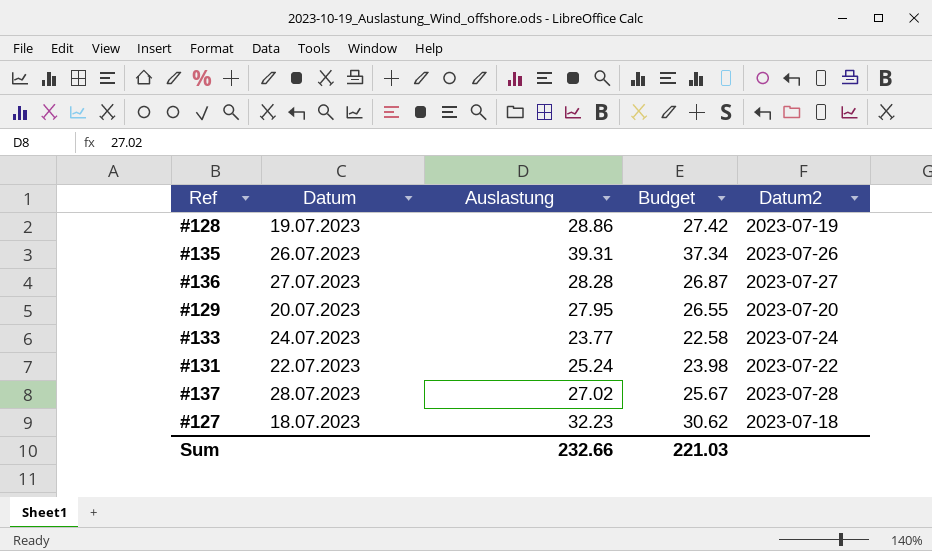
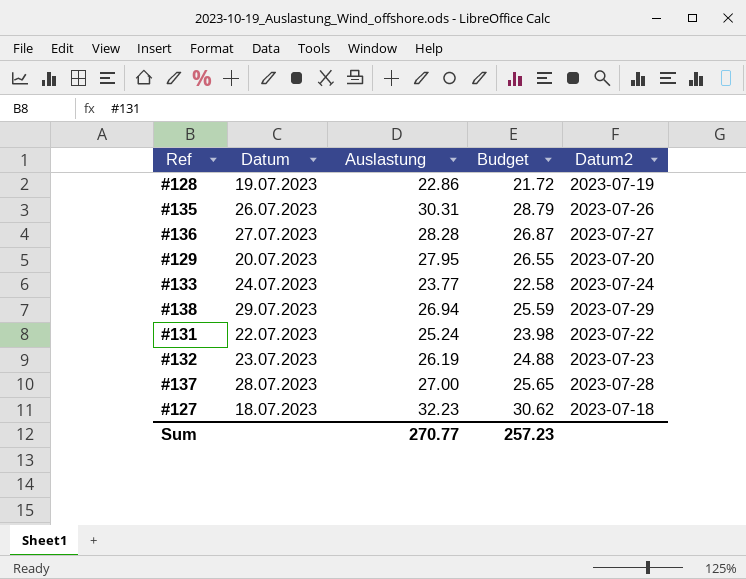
#128 | Auslastung: 28.86 -> 22.86
#128 | Budget: 27.42 -> 21.72
#135 | Auslastung: 39.31 -> 30.31
#135 | Budget: 37.34 -> 28.79
row #138: none -> 29.07.2023 | 26.94 | 25.59 | 2023-07-29
row #132: none -> 23.07.2023 | 26.19 | 24.88 | 2023-07-23
#137 | Auslastung: 27.02 -> 27.00
#137 | Budget: 25.67 -> 25.65
Sum | Auslastung: 232.66 -> 270.77
Sum | Budget: 221.03 -> 257.23

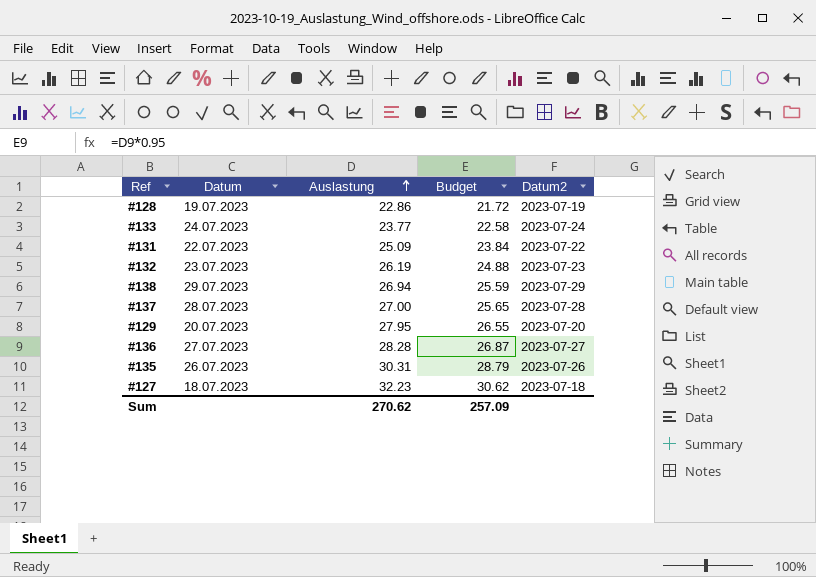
row order: none -> Auslastung ascending
#131 | Auslastung: 25.24 -> 25.09
#131 | Budget: 23.98 -> 23.84
Sum | Auslastung: 270.77 -> 270.62
Sum | Budget: 257.23 -> 257.09

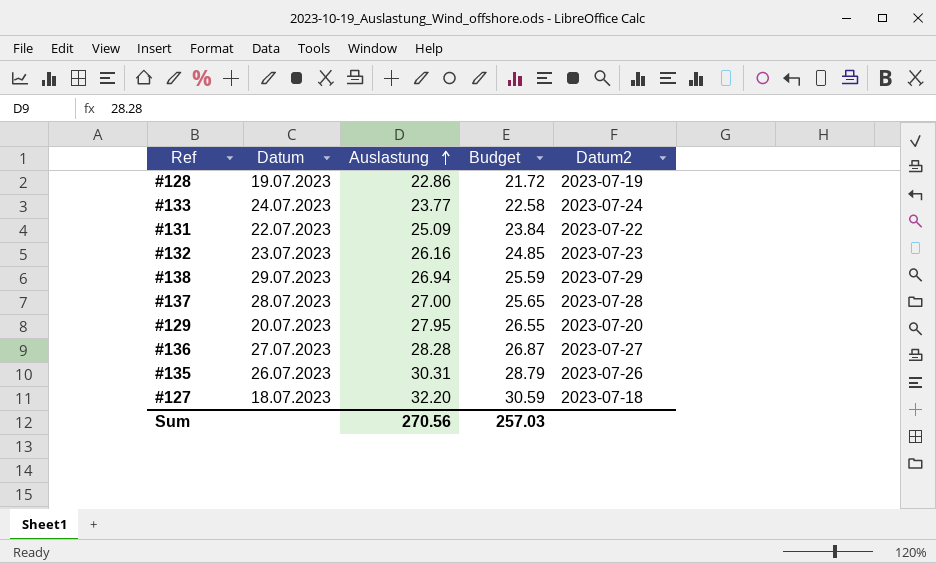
#132 | Auslastung: 26.19 -> 26.16
#132 | Budget: 24.88 -> 24.85
#127 | Auslastung: 32.23 -> 32.20
#127 | Budget: 30.62 -> 30.59
Sum | Auslastung: 270.62 -> 270.56
Sum | Budget: 257.09 -> 257.03

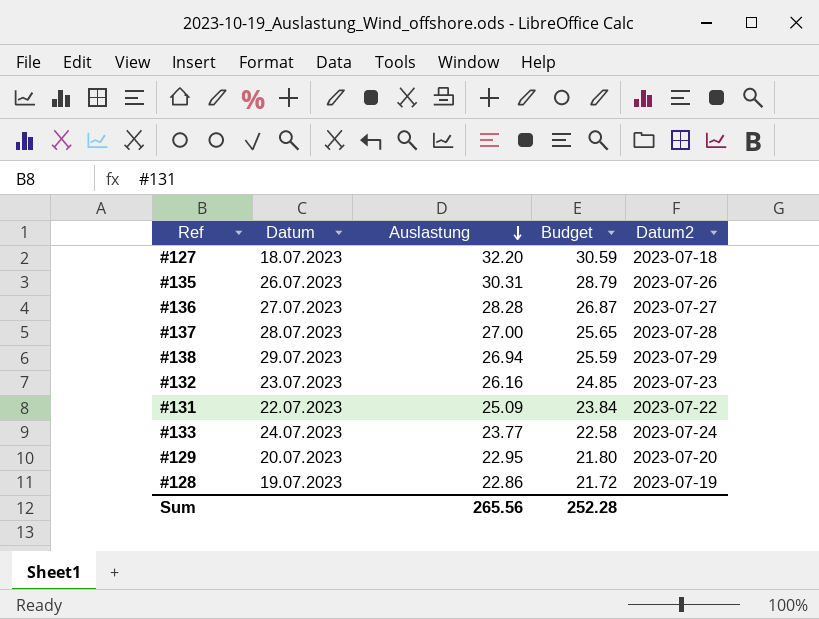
row order: Auslastung ascending -> Auslastung descending
#129 | Auslastung: 27.95 -> 22.95
#129 | Budget: 26.55 -> 21.80
Sum | Auslastung: 270.56 -> 265.56
Sum | Budget: 257.03 -> 252.28

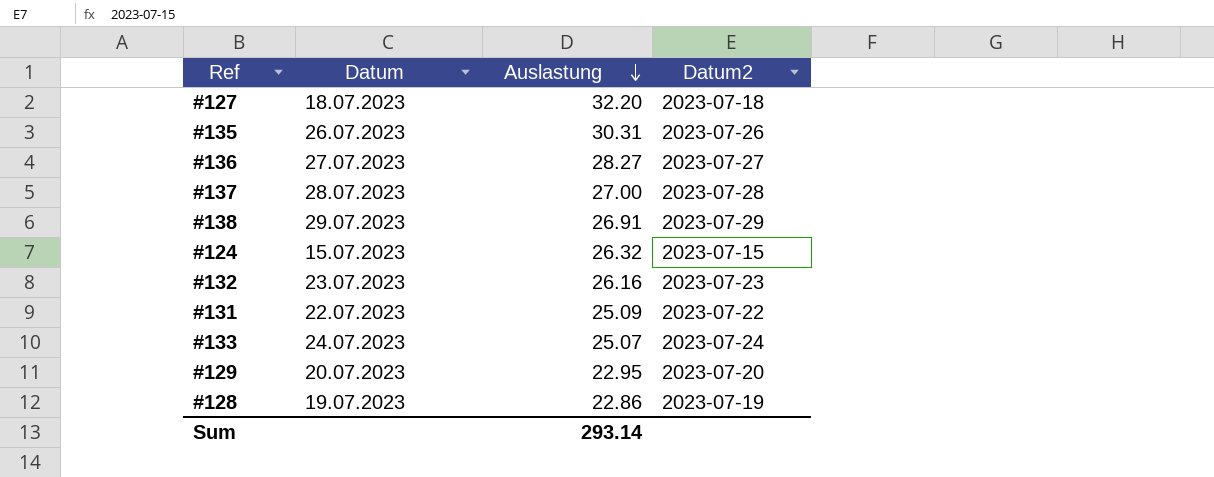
column Budget | formula: [Auslastung] * 0.95 -> none
#136 | Auslastung: 28.28 -> 28.27
#138 | Auslastung: 26.94 -> 26.91
row #124: none -> 15.07.2023 | 26.32 | 2023-07-15
#133 | Auslastung: 23.77 -> 25.07
Sum | Auslastung: 265.56 -> 293.14

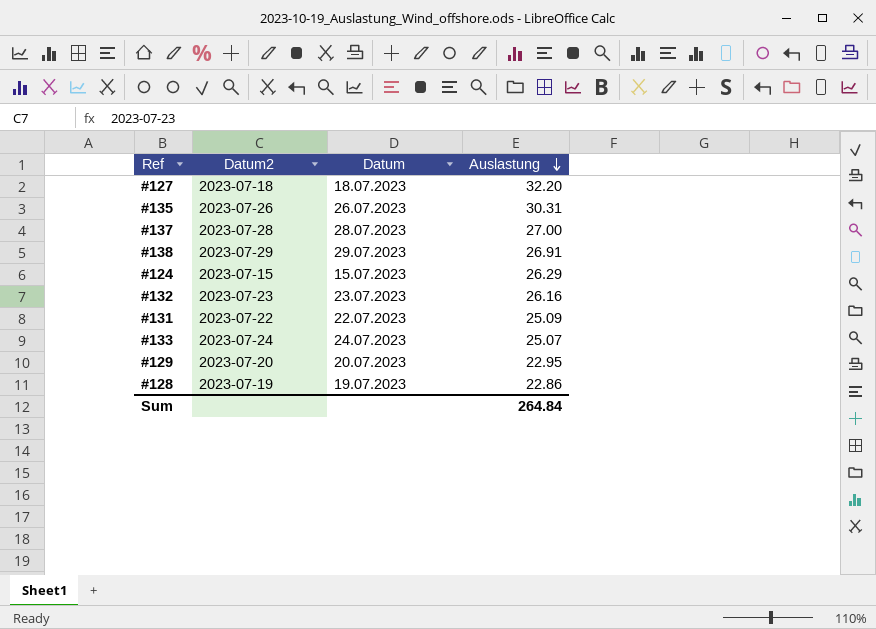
column Datum2 | position: 4 -> 2
row #136: 27.07.2023 | 28.27 | 2023-07-27 -> none
#124 | Auslastung: 26.32 -> 26.29
Sum | Auslastung: 293.14 -> 264.84

